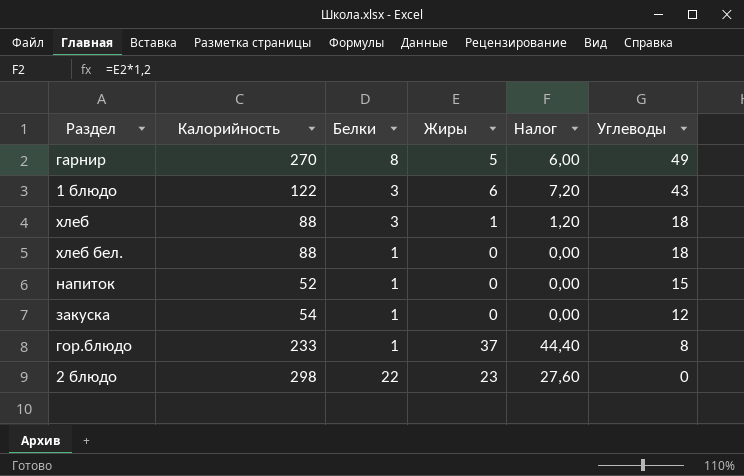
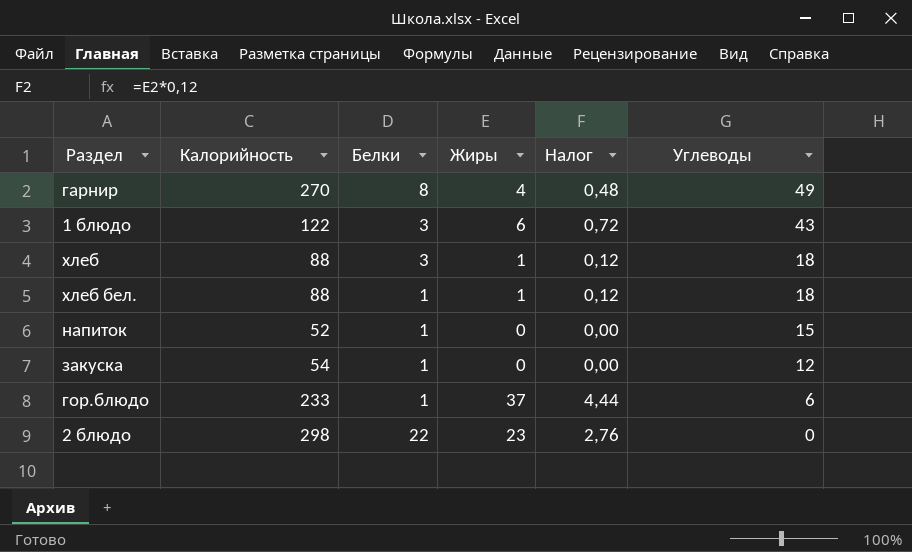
column Налог | formula: [Жиры] * 1,2 -> [Жиры] * 0,12
гарнир | Жиры: 5 -> 4
хлеб бел. | Жиры: 0 -> 1
гор.блюдо | Углеводы: 8 -> 6

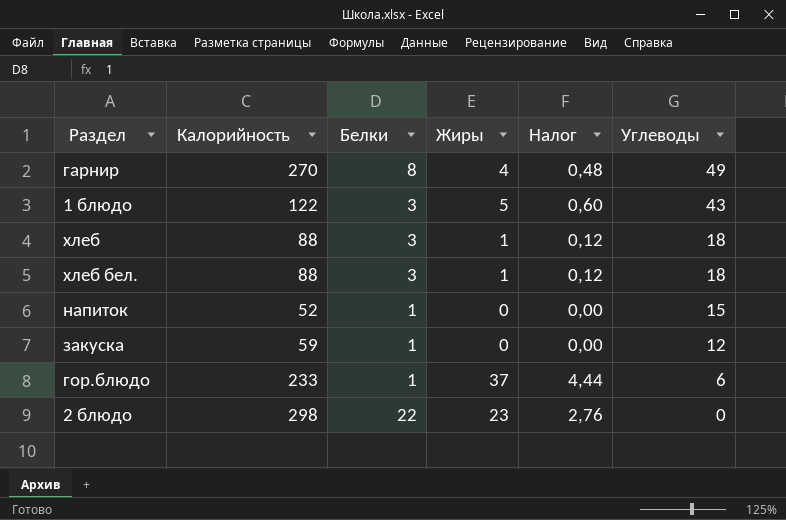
1 блюдо | Жиры: 6 -> 5
1 блюдо | Налог: 0,72 -> 0,60
хлеб бел. | Белки: 1 -> 3
закуска | Калорийность: 54 -> 59

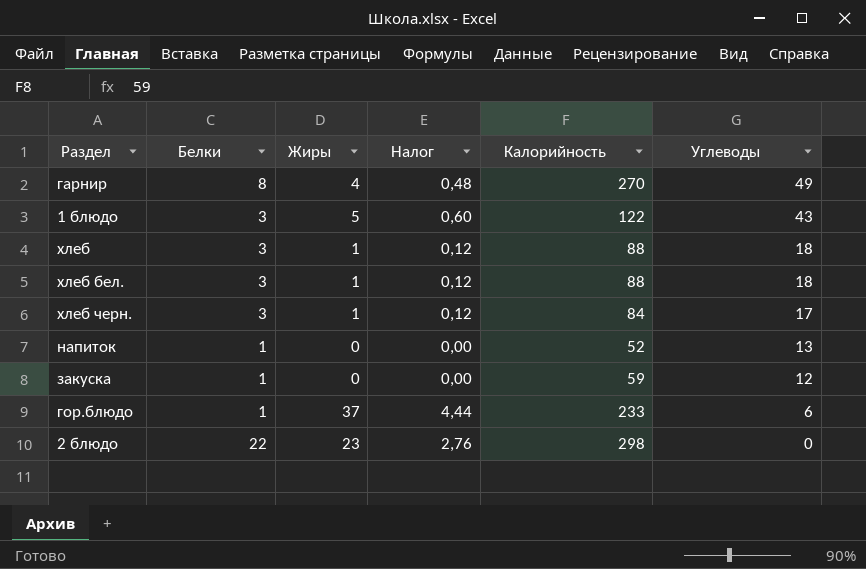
column Калорийность | position: 2 -> 5
row хлеб черн.: none -> 3 | 1 | 0,12 | 84 | 17
напиток | Углеводы: 15 -> 13

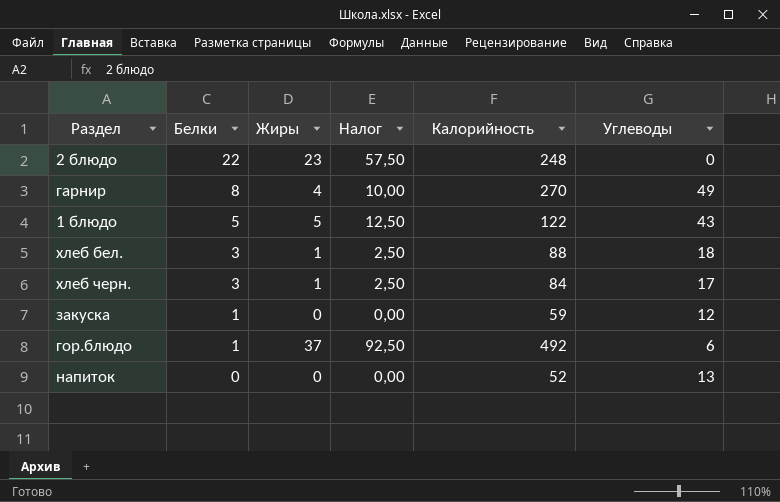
row order: Углеводы descending -> Белки descending
column Налог | formula: [Жиры] * 0,12 -> [Жиры] * 2,5
row хлеб: 3 | 1 | 0,12 | 88 | 18 -> none
2 блюдо | Калорийность: 298 -> 248
1 блюдо | Белки: 3 -> 5
гор.блюдо | Калорийность: 233 -> 492
напиток | Белки: 1 -> 0

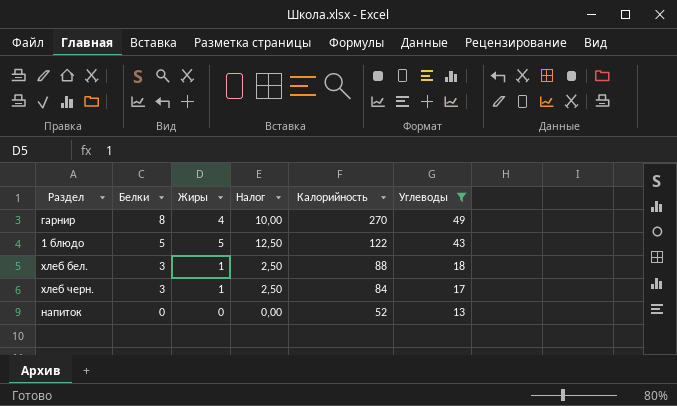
filter: none -> Углеводы >= 13

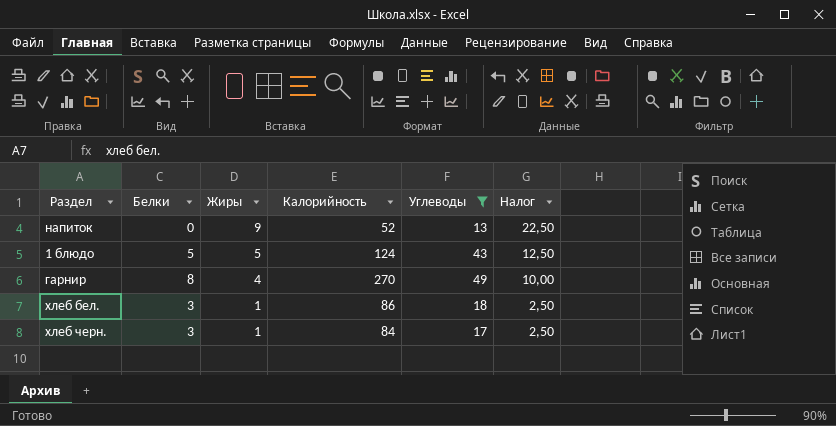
row order: Белки descending -> Жиры descending
column Налог | position: 4 -> 6
напиток | Жиры: 0 -> 9
напиток | Налог: 0,00 -> 22,50
1 блюдо | Калорийность: 122 -> 124
хлеб бел. | Калорийность: 88 -> 86

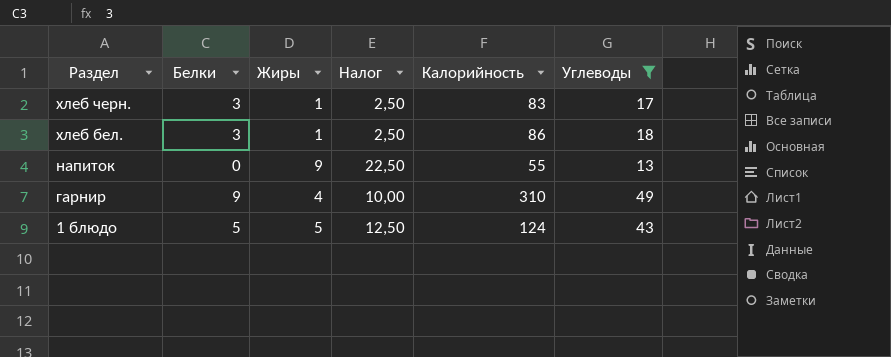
row order: Жиры descending -> Раздел descending
column Налог | position: 6 -> 4
хлеб черн. | Калорийность: 84 -> 83
напиток | Калорийность: 52 -> 55
гарнир | Белки: 8 -> 9
гарнир | Калорийность: 270 -> 310

